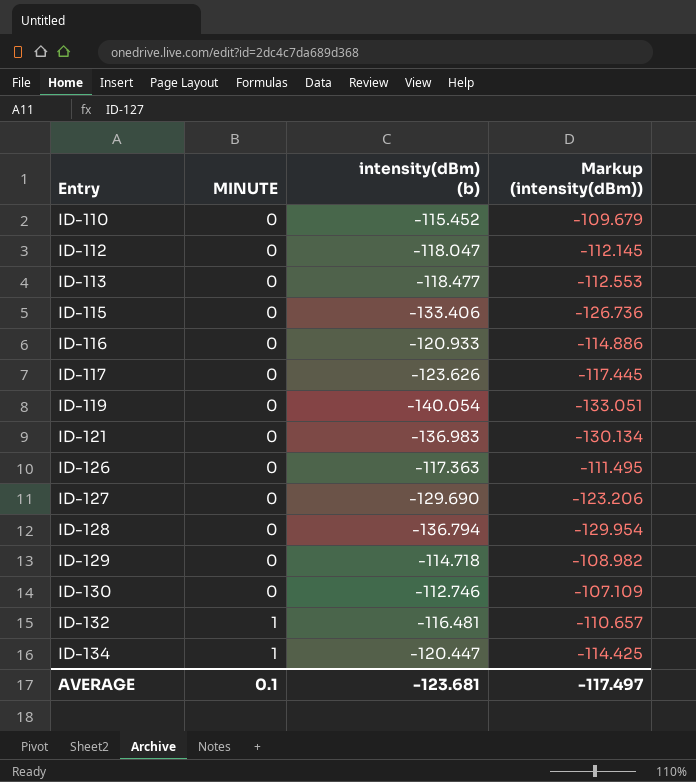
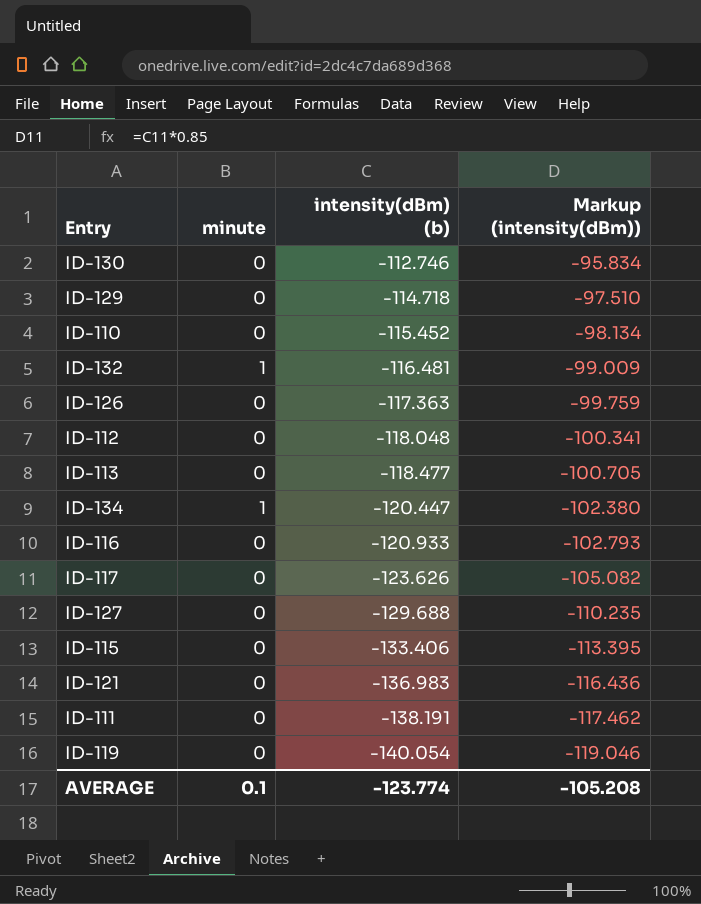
row order: Entry ascending -> intensity(dBm) (b) descending
column name: MINUTE -> minute
column Markup (intensity(dBm)) | formula: [intensity(dBm) (b)] * 0.95 -> [intensity(dBm) (b)] * 0.85
row ID-128: 0 | -136.794 | -129.954 -> none
ID-112 | intensity(dBm) (b): -118.047 -> -118.048
ID-127 | intensity(dBm) (b): -129.690 -> -129.688
row ID-111: none -> 0 | -138.191 | -117.462
AVERAGE | intensity(dBm) (b): -123.681 -> -123.774
AVERAGE | Markup (intensity(dBm)): -117.497 -> -105.208

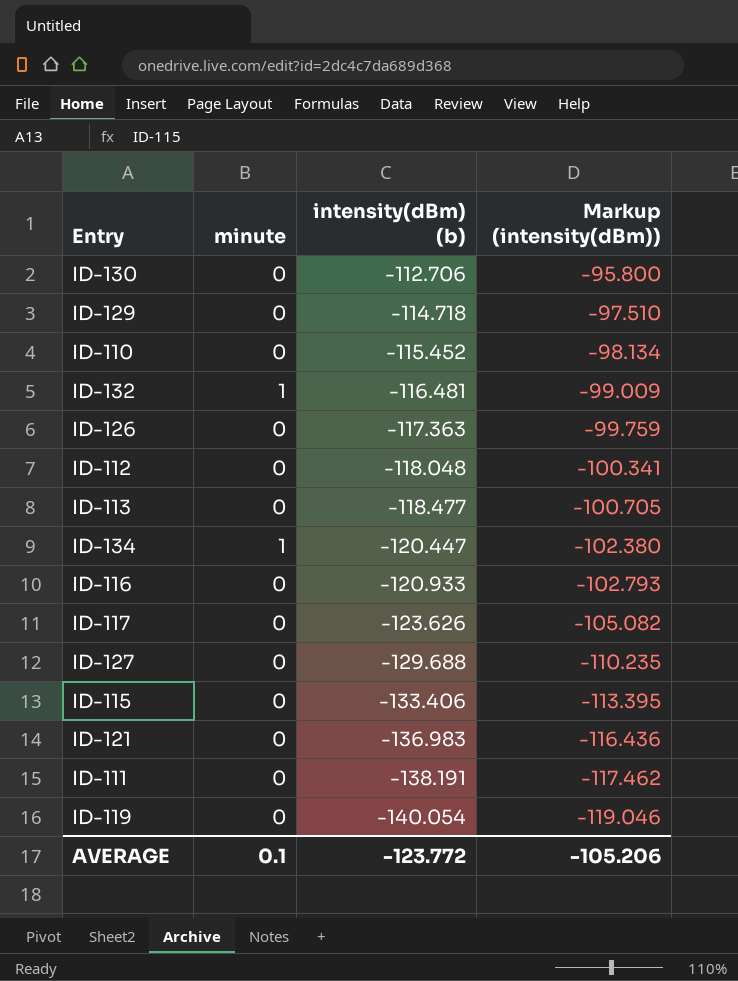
ID-130 | intensity(dBm) (b): -112.746 -> -112.706
ID-130 | Markup (intensity(dBm)): -95.834 -> -95.800
AVERAGE | intensity(dBm) (b): -123.774 -> -123.772
AVERAGE | Markup (intensity(dBm)): -105.208 -> -105.206

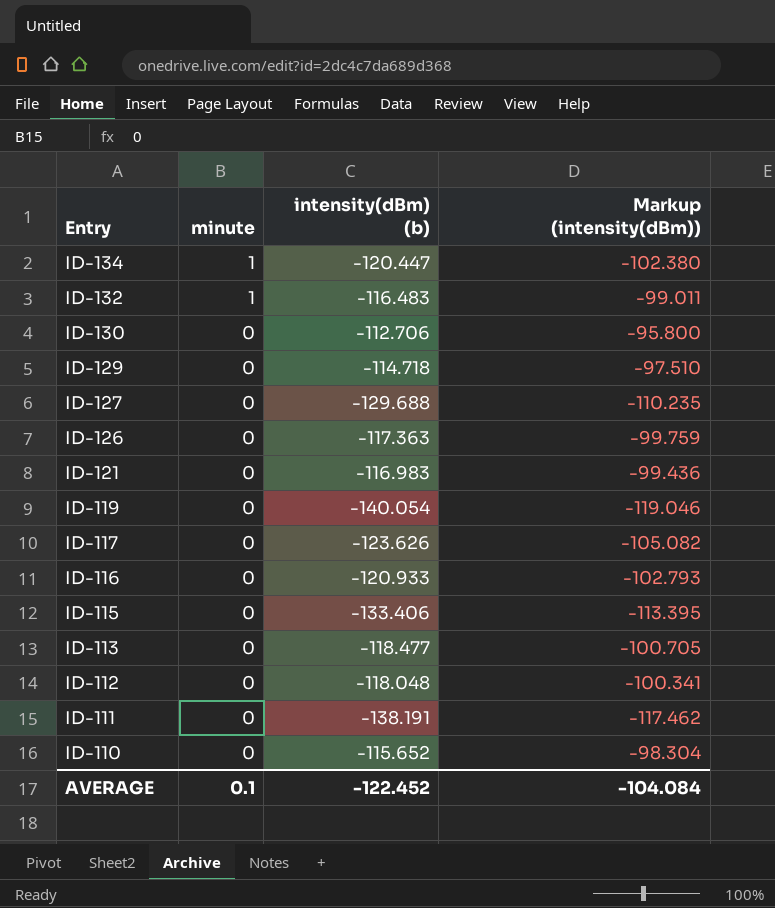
row order: intensity(dBm) (b) descending -> Entry descending
ID-132 | intensity(dBm) (b): -116.481 -> -116.483
ID-132 | Markup (intensity(dBm)): -99.009 -> -99.011
ID-121 | intensity(dBm) (b): -136.983 -> -116.983
ID-121 | Markup (intensity(dBm)): -116.436 -> -99.436
ID-110 | intensity(dBm) (b): -115.452 -> -115.652
ID-110 | Markup (intensity(dBm)): -98.134 -> -98.304
AVERAGE | intensity(dBm) (b): -123.772 -> -122.452
AVERAGE | Markup (intensity(dBm)): -105.206 -> -104.084

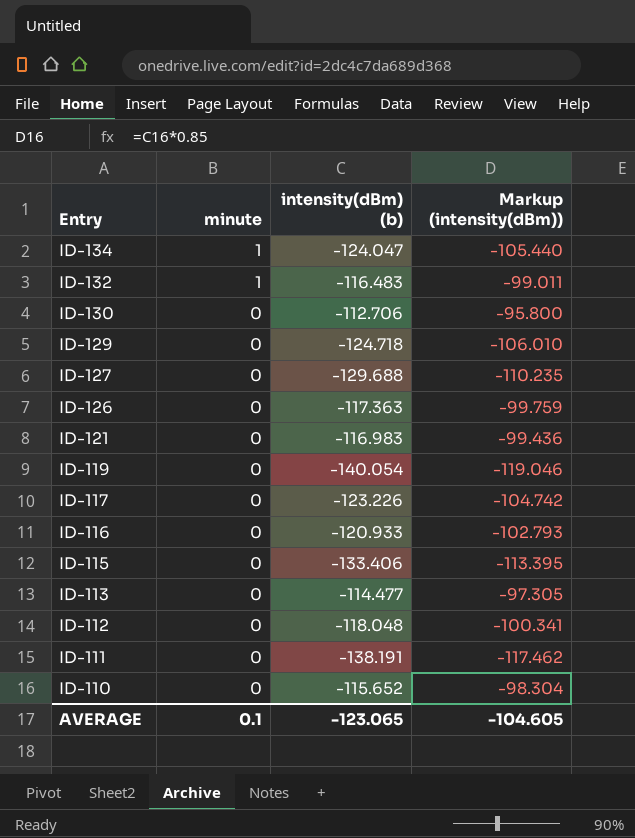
ID-134 | intensity(dBm) (b): -120.447 -> -124.047
ID-134 | Markup (intensity(dBm)): -102.380 -> -105.440
ID-129 | intensity(dBm) (b): -114.718 -> -124.718
ID-129 | Markup (intensity(dBm)): -97.510 -> -106.010
ID-117 | intensity(dBm) (b): -123.626 -> -123.226
ID-117 | Markup (intensity(dBm)): -105.082 -> -104.742
ID-113 | intensity(dBm) (b): -118.477 -> -114.477
ID-113 | Markup (intensity(dBm)): -100.705 -> -97.305
AVERAGE | intensity(dBm) (b): -122.452 -> -123.065
AVERAGE | Markup (intensity(dBm)): -104.084 -> -104.605

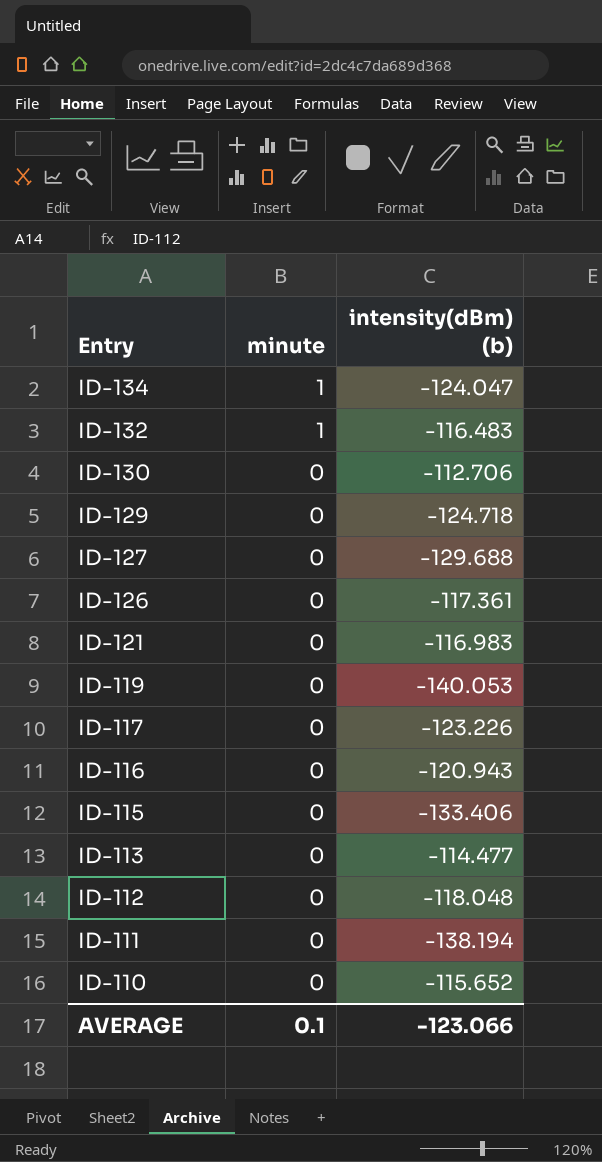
column Markup (intensity(dBm)) | formula: [intensity(dBm) (b)] * 0.85 -> none
ID-126 | intensity(dBm) (b): -117.363 -> -117.361
ID-119 | intensity(dBm) (b): -140.054 -> -140.053
ID-116 | intensity(dBm) (b): -120.933 -> -120.943
ID-111 | intensity(dBm) (b): -138.191 -> -138.194
AVERAGE | intensity(dBm) (b): -123.065 -> -123.066

